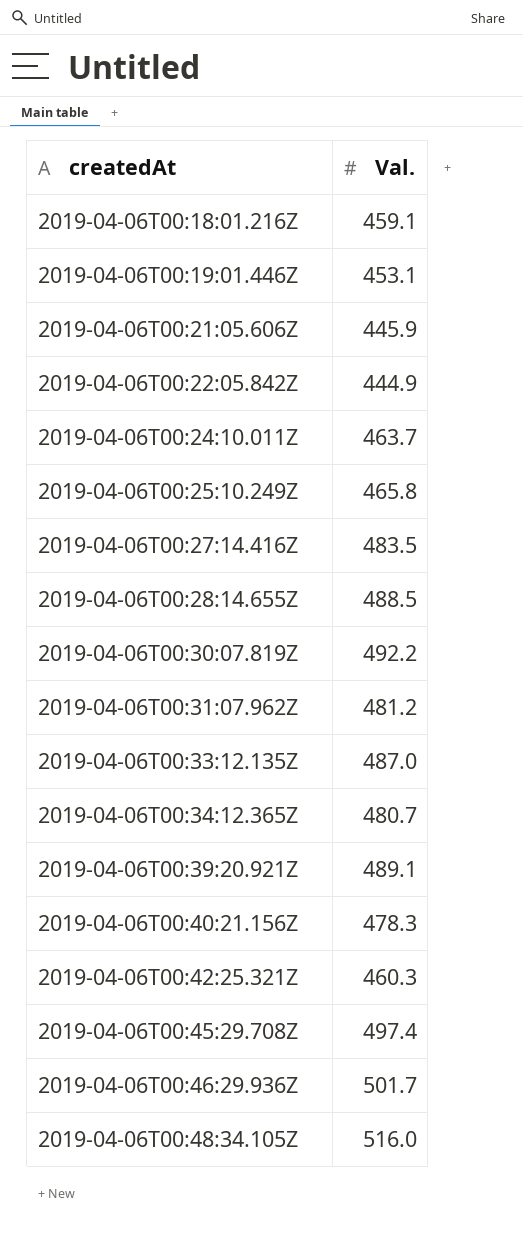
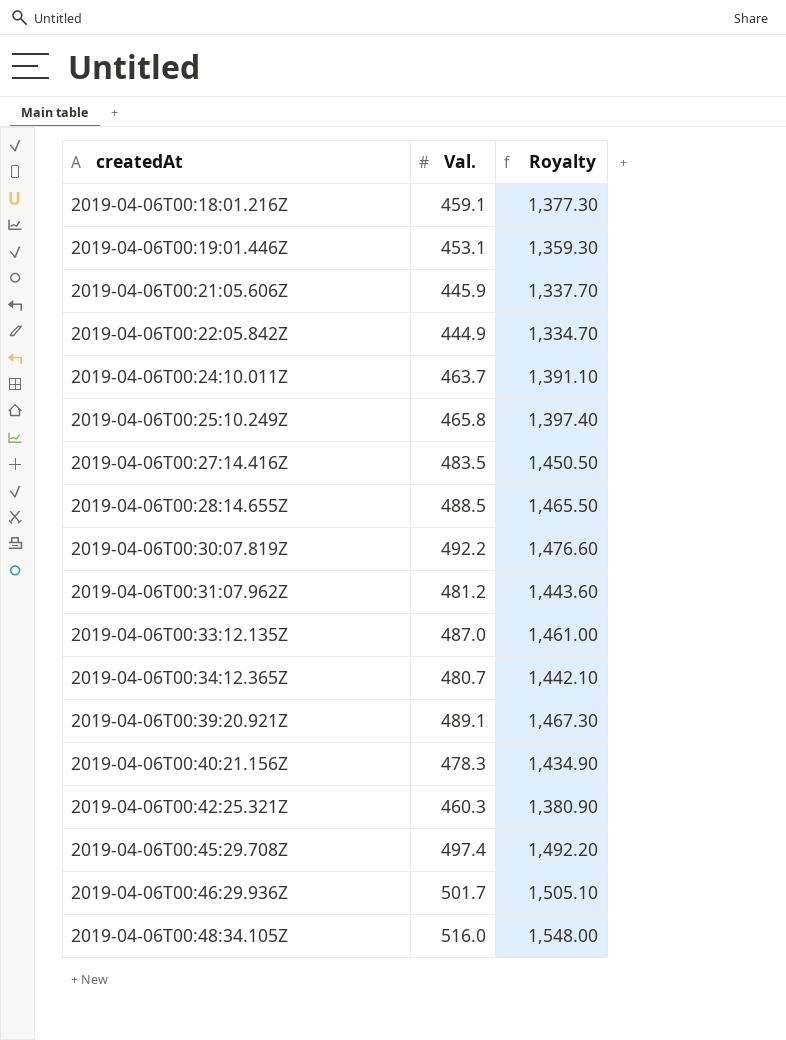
column Royalty | formula: none -> [Val.] * 3

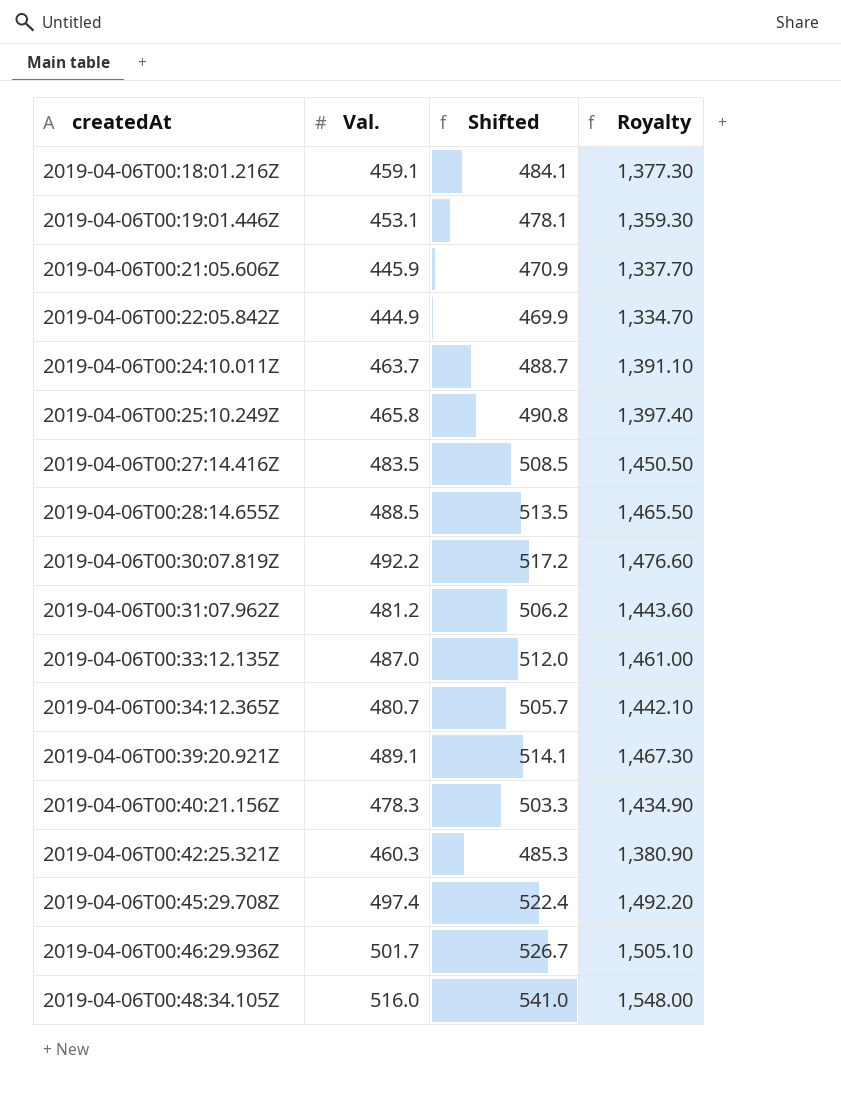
column Shifted | formula: none -> [Val.] + 25

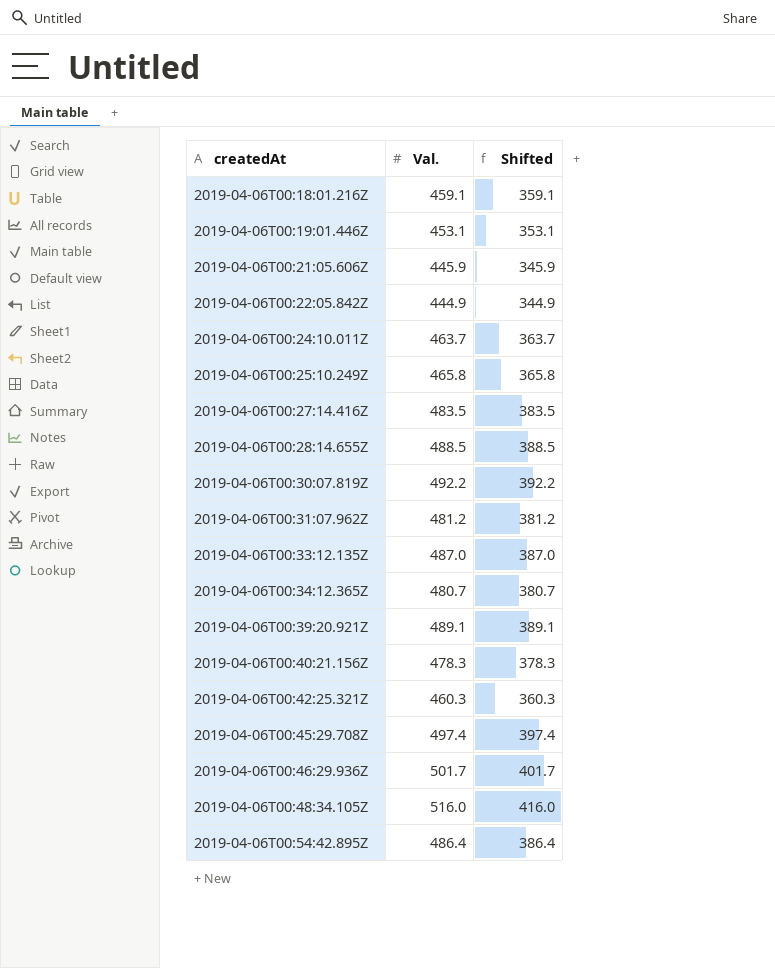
column Royalty | formula: [Val.] * 3 -> none
column Shifted | formula: [Val.] + 25 -> [Val.] - 100
row 2019-04-06T00:54:42.895Z: none -> 486.4 | 386.4

